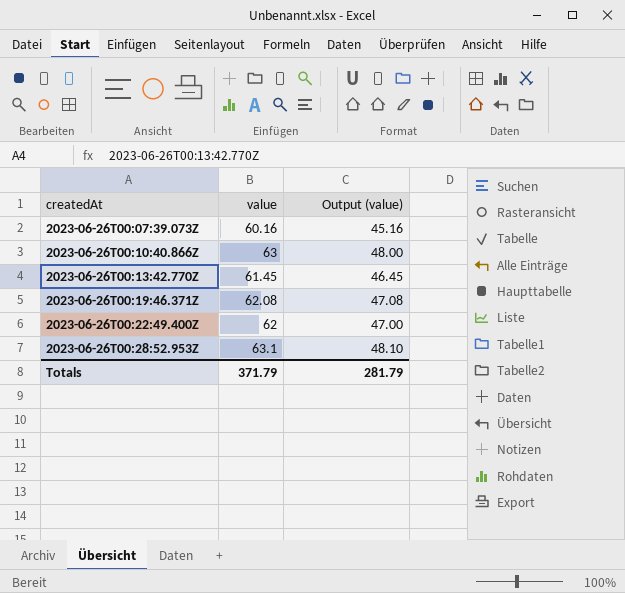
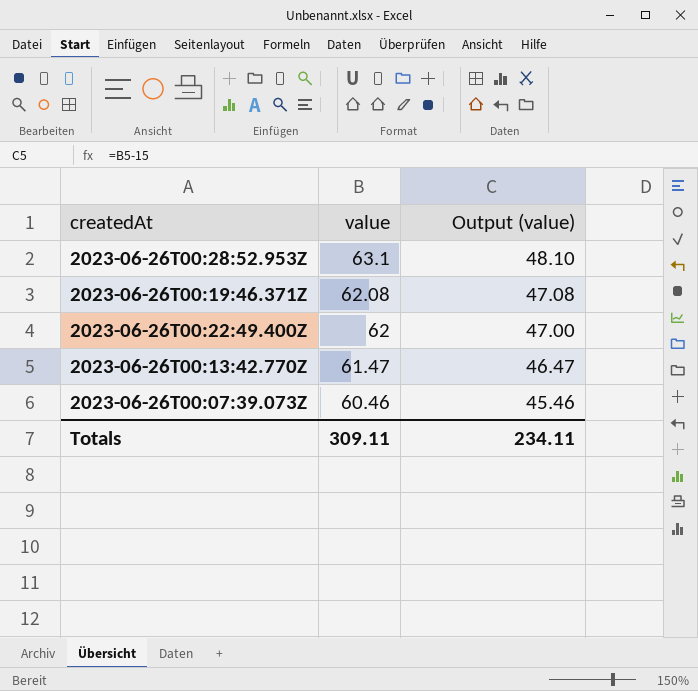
row order: createdAt ascending -> value descending
row 2023-06-26T00:10:40.866Z: 63 | 48.00 -> none
2023-06-26T00:13:42.770Z | value: 61.45 -> 61.47
2023-06-26T00:13:42.770Z | Output (value): 46.45 -> 46.47
2023-06-26T00:07:39.073Z | value: 60.16 -> 60.46
2023-06-26T00:07:39.073Z | Output (value): 45.16 -> 45.46
Totals | value: 371.79 -> 309.11
Totals | Output (value): 281.79 -> 234.11

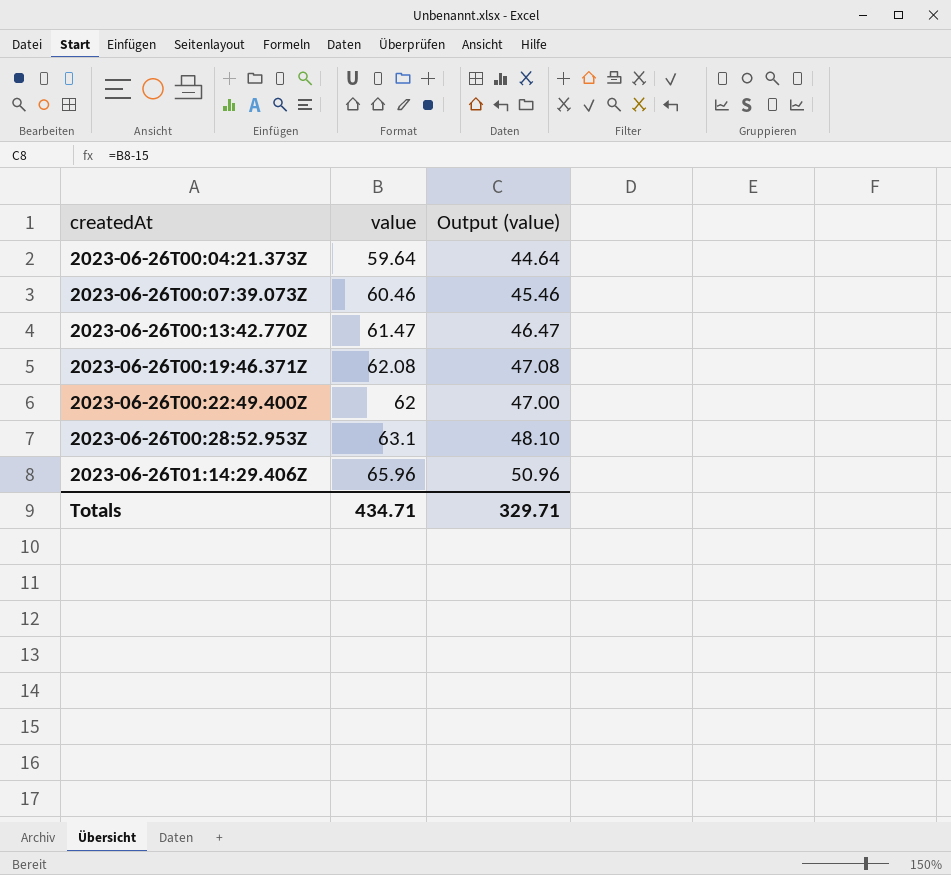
row order: value descending -> createdAt ascending
row 2023-06-26T00:04:21.373Z: none -> 59.64 | 44.64
row 2023-06-26T01:14:29.406Z: none -> 65.96 | 50.96
Totals | value: 309.11 -> 434.71
Totals | Output (value): 234.11 -> 329.71

